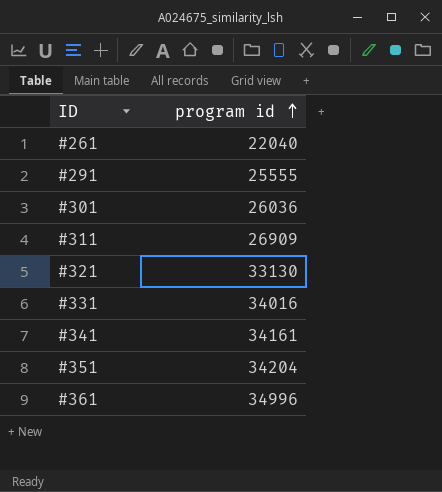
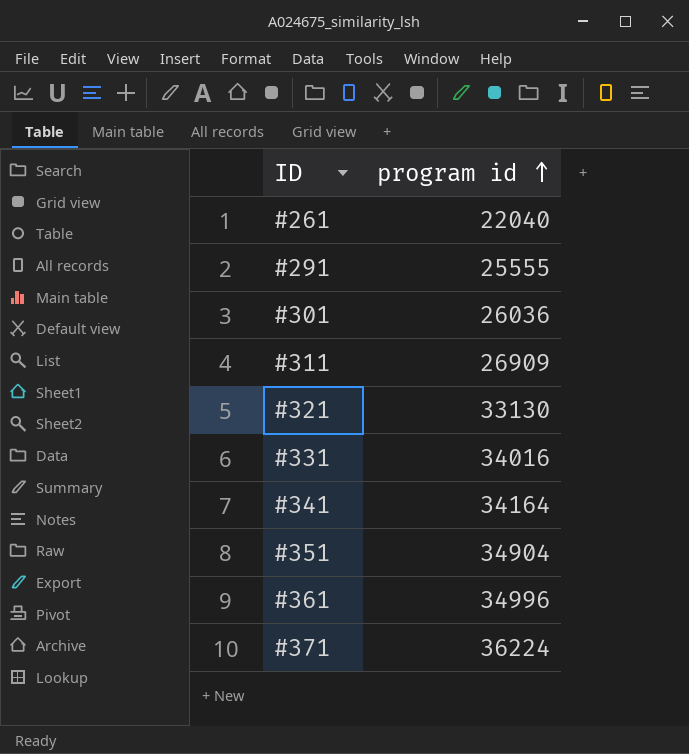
#341 | program id: 34161 -> 34164
#351 | program id: 34204 -> 34904
row #371: none -> 36224

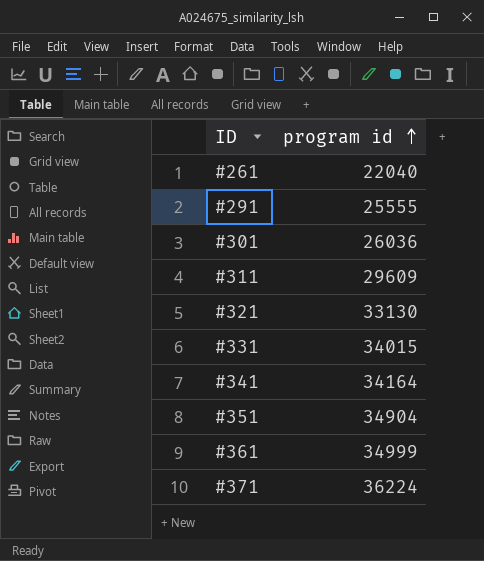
#311 | program id: 26909 -> 29609
#331 | program id: 34016 -> 34015
#361 | program id: 34996 -> 34999

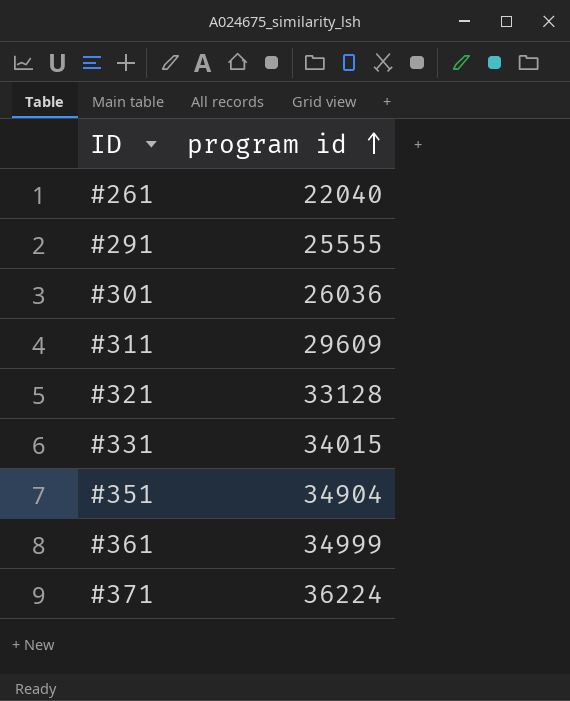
row #341: 34164 -> none
#321 | program id: 33130 -> 33128

